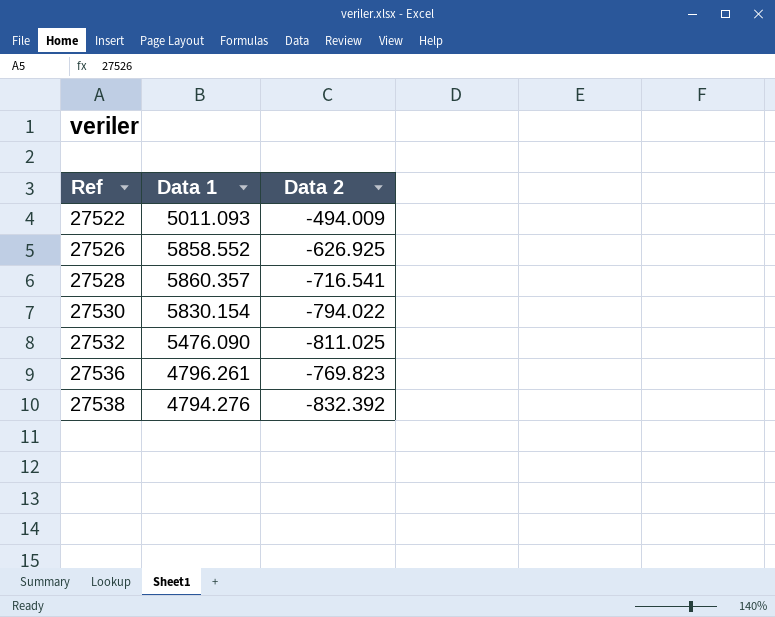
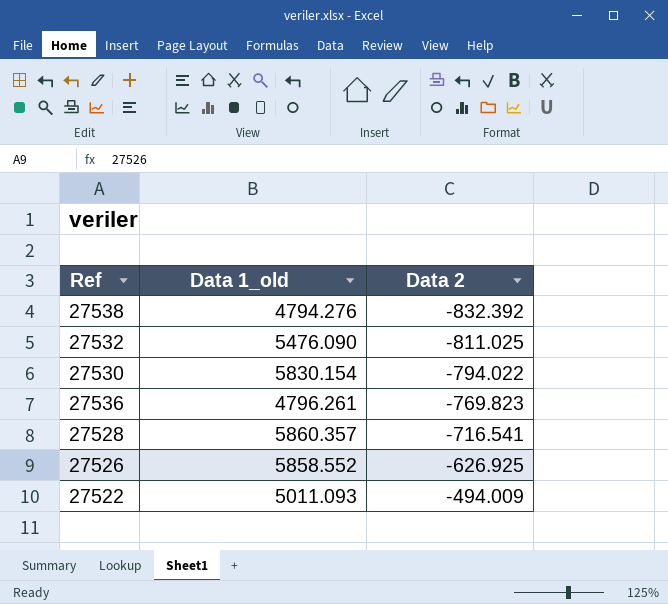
row order: Ref ascending -> Data 2 ascending
column name: Data 1 -> Data 1_old

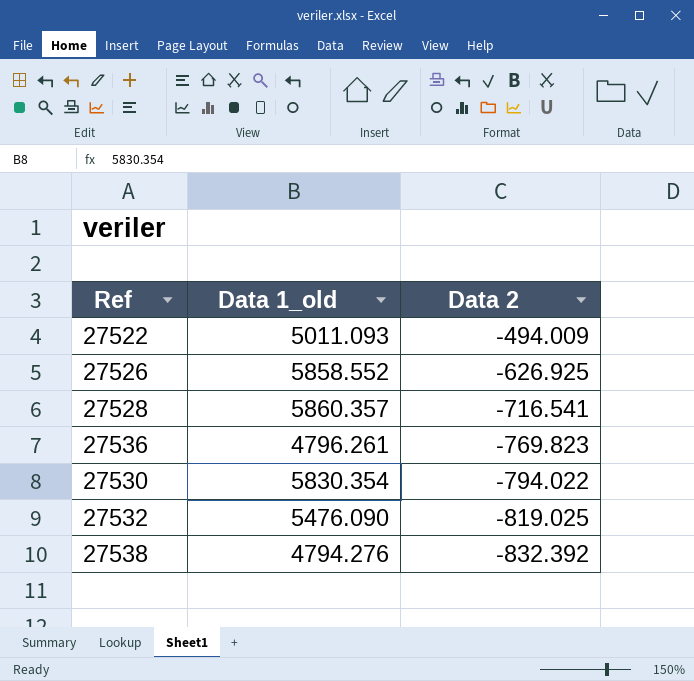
row order: Data 2 ascending -> Data 2 descending
27530 | Data 1_old: 5830.154 -> 5830.354
27532 | Data 2: -811.025 -> -819.025

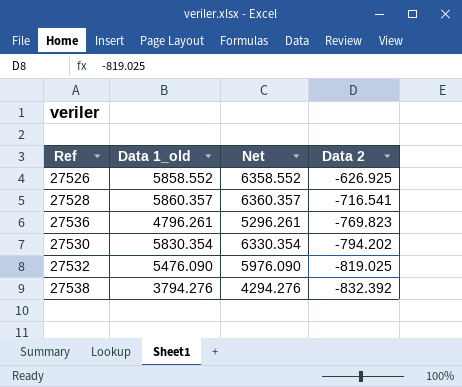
column Net | formula: none -> [Data 1_old] + 500
row 27522: 5011.093 | -494.009 -> none
27530 | Data 2: -794.022 -> -794.202
27538 | Data 1_old: 4794.276 -> 3794.276

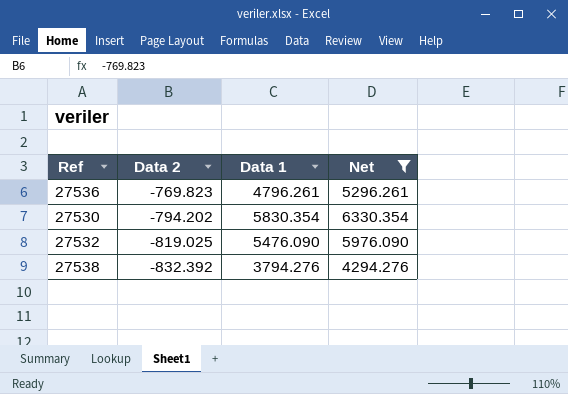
filter: none -> Net <= 6330.354
column Data 2 | position: 4 -> 2
column name: Data 1_old -> Data 1

